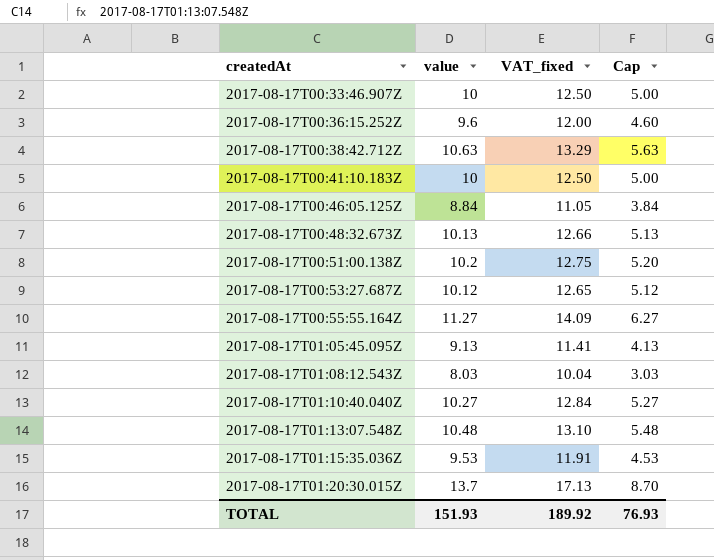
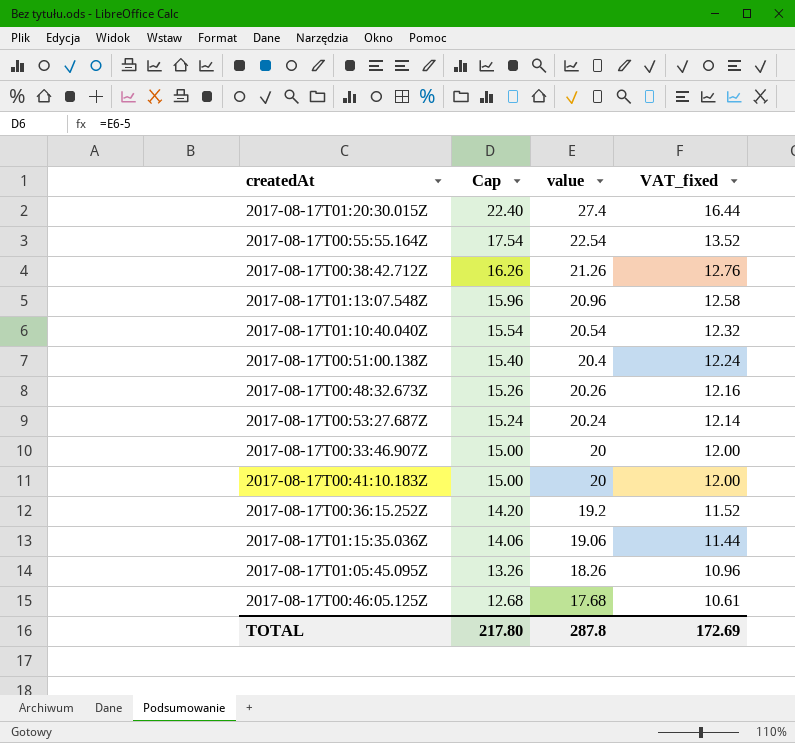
row order: createdAt ascending -> Cap descending
column Cap | position: 4 -> 2
column VAT_fixed | formula: [value] * 1.25 -> [value] * 0.6
row 2017-08-17T01:08:12.543Z: 8.03 | 10.04 | 3.03 -> none
2017-08-17T01:20:30.015Z | Cap: 8.70 -> 22.40
2017-08-17T01:20:30.015Z | value: 13.7 -> 27.4
2017-08-17T00:55:55.164Z | Cap: 6.27 -> 17.54
2017-08-17T00:55:55.164Z | value: 11.27 -> 22.54
2017-08-17T00:38:42.712Z | Cap: 5.63 -> 16.26
2017-08-17T00:38:42.712Z | value: 10.63 -> 21.26
2017-08-17T01:13:07.548Z | Cap: 5.48 -> 15.96
2017-08-17T01:13:07.548Z | value: 10.48 -> 20.96
2017-08-17T01:10:40.040Z | Cap: 5.27 -> 15.54
2017-08-17T01:10:40.040Z | value: 10.27 -> 20.54
2017-08-17T00:51:00.138Z | Cap: 5.20 -> 15.40
2017-08-17T00:51:00.138Z | value: 10.2 -> 20.4
2017-08-17T00:48:32.673Z | Cap: 5.13 -> 15.26
2017-08-17T00:48:32.673Z | value: 10.13 -> 20.26
2017-08-17T00:53:27.687Z | Cap: 5.12 -> 15.24
2017-08-17T00:53:27.687Z | value: 10.12 -> 20.24
2017-08-17T00:33:46.907Z | Cap: 5.00 -> 15.00
2017-08-17T00:33:46.907Z | value: 10 -> 20
2017-08-17T00:41:10.183Z | Cap: 5.00 -> 15.00
2017-08-17T00:41:10.183Z | value: 10 -> 20
2017-08-17T00:36:15.252Z | Cap: 4.60 -> 14.20
2017-08-17T00:36:15.252Z | value: 9.6 -> 19.2
2017-08-17T01:15:35.036Z | Cap: 4.53 -> 14.06
2017-08-17T01:15:35.036Z | value: 9.53 -> 19.06
2017-08-17T01:05:45.095Z | Cap: 4.13 -> 13.26
2017-08-17T01:05:45.095Z | value: 9.13 -> 18.26
2017-08-17T00:46:05.125Z | Cap: 3.84 -> 12.68
2017-08-17T00:46:05.125Z | value: 8.84 -> 17.68
TOTAL | Cap: 76.93 -> 217.80
TOTAL | value: 151.93 -> 287.8
TOTAL | VAT_fixed: 189.92 -> 172.69

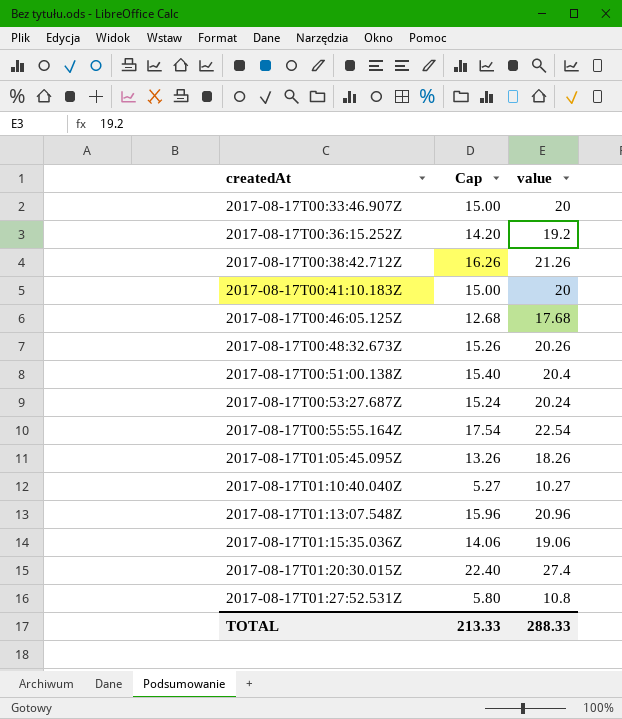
row order: Cap descending -> createdAt ascending
column VAT_fixed | formula: [value] * 0.6 -> none
2017-08-17T01:10:40.040Z | Cap: 15.54 -> 5.27
2017-08-17T01:10:40.040Z | value: 20.54 -> 10.27
row 2017-08-17T01:27:52.531Z: none -> 5.80 | 10.8
TOTAL | Cap: 217.80 -> 213.33
TOTAL | value: 287.8 -> 288.33

